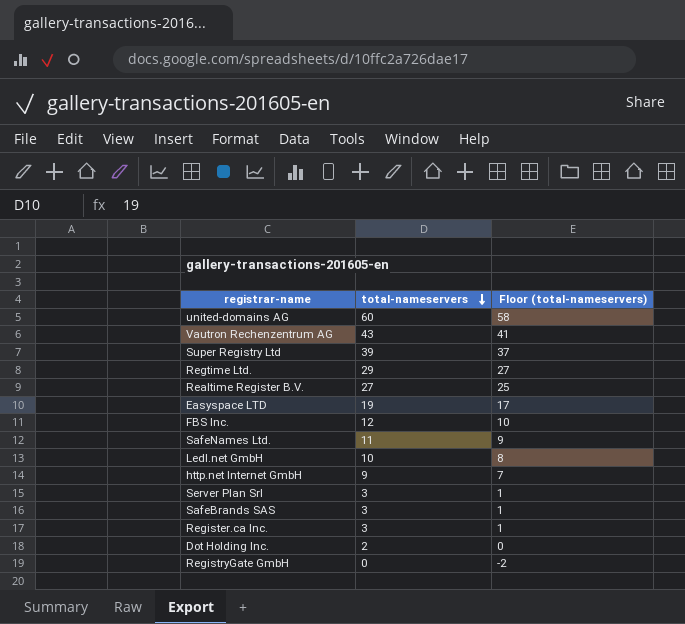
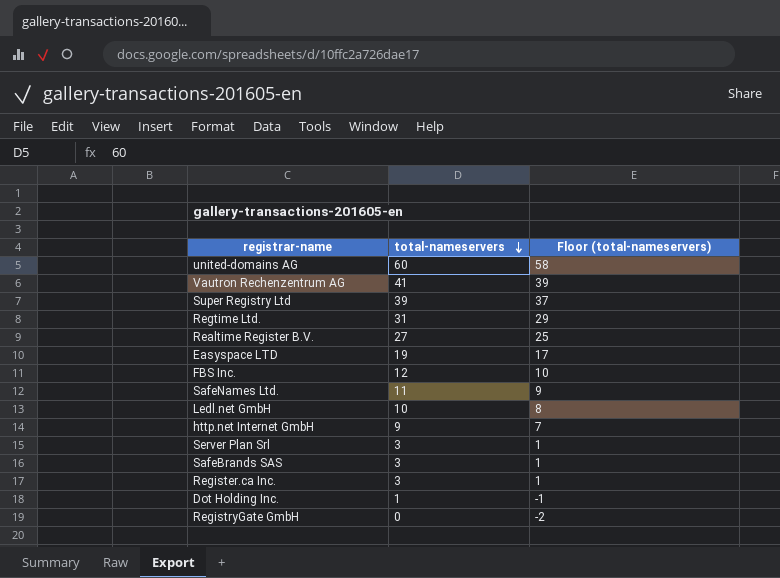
Vautron Rechenzentrum AG | total-nameservers: 43 -> 41
Vautron Rechenzentrum AG | Floor (total-nameservers): 41 -> 39
Regtime Ltd. | total-nameservers: 29 -> 31
Regtime Ltd. | Floor (total-nameservers): 27 -> 29
Dot Holding Inc. | total-nameservers: 2 -> 1
Dot Holding Inc. | Floor (total-nameservers): 0 -> -1

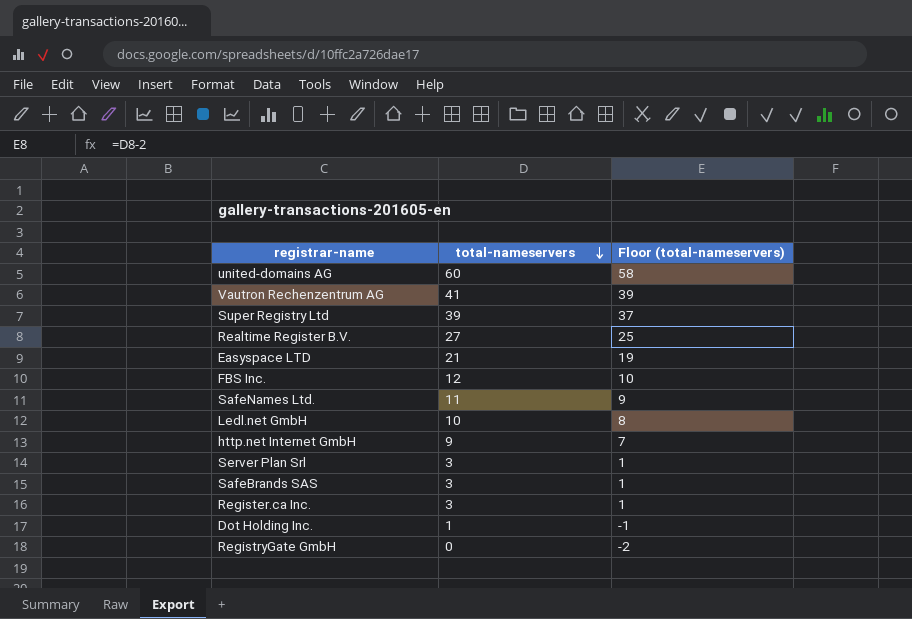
row Regtime Ltd.: 31 | 29 -> none
Easyspace LTD | total-nameservers: 19 -> 21
Easyspace LTD | Floor (total-nameservers): 17 -> 19

